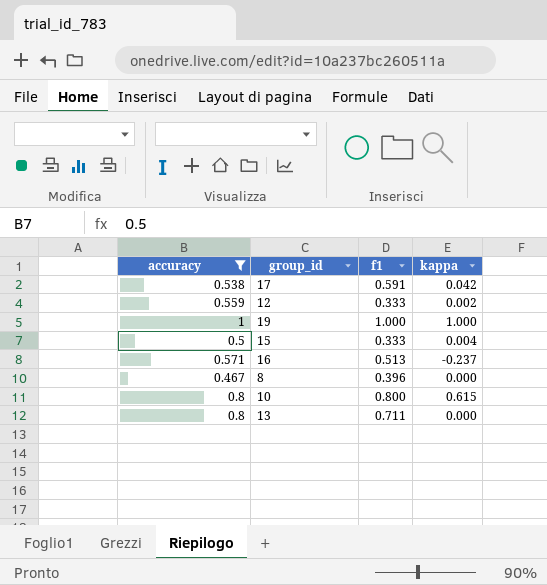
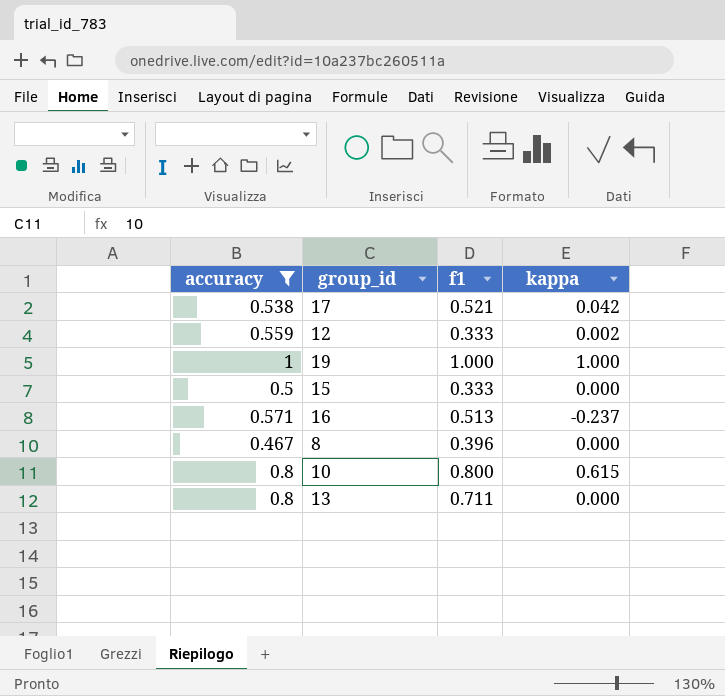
17 | f1: 0.591 -> 0.521
15 | kappa: 0.004 -> 0.000

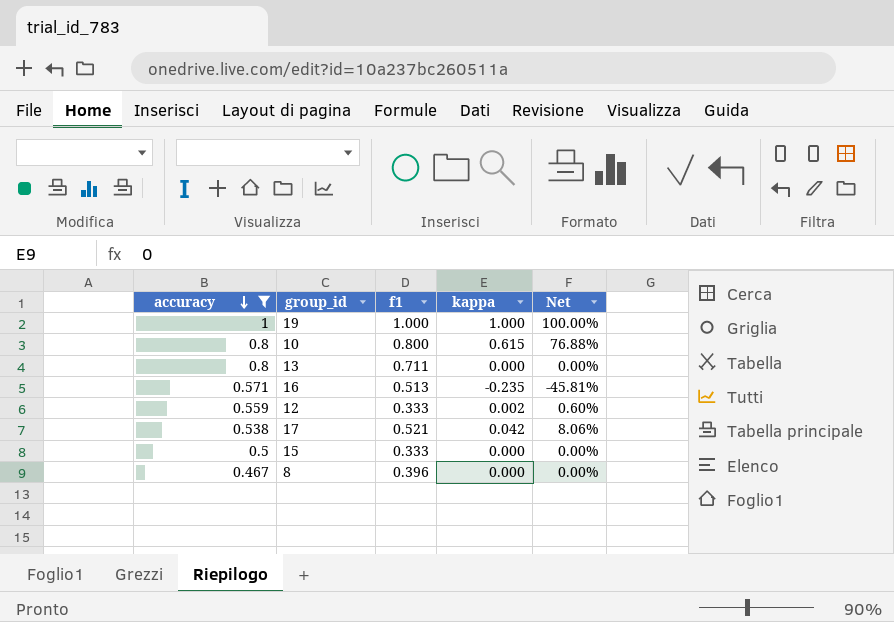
row order: none -> accuracy descending
column Net | formula: none -> [kappa] / [f1]
16 | kappa: -0.237 -> -0.235

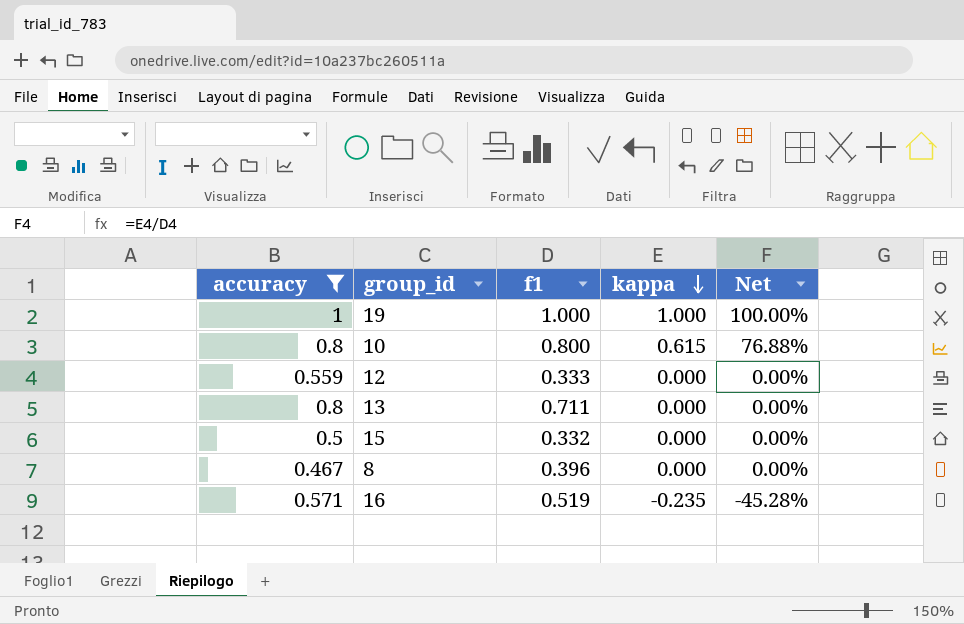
row order: accuracy descending -> kappa descending
row 17: 0.538 | 0.521 | 0.042 | 8.06% -> none
12 | kappa: 0.002 -> 0.000
12 | Net: 0.60% -> 0.00%
15 | f1: 0.333 -> 0.332
16 | f1: 0.513 -> 0.519
16 | Net: -45.81% -> -45.28%

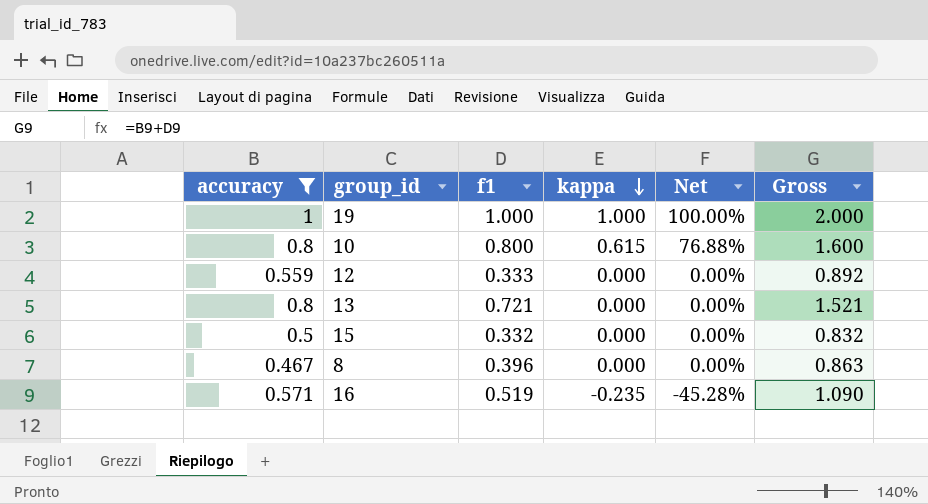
column Gross | formula: none -> [accuracy] + [f1]
13 | f1: 0.711 -> 0.721

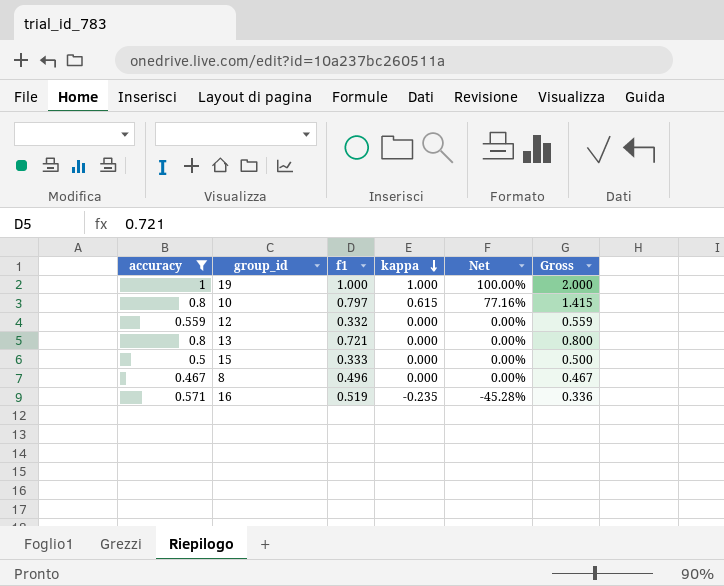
column Gross | formula: [accuracy] + [f1] -> [accuracy] + [kappa]
10 | f1: 0.800 -> 0.797
10 | Net: 76.88% -> 77.16%
12 | f1: 0.333 -> 0.332
15 | f1: 0.332 -> 0.333
8 | f1: 0.396 -> 0.496

